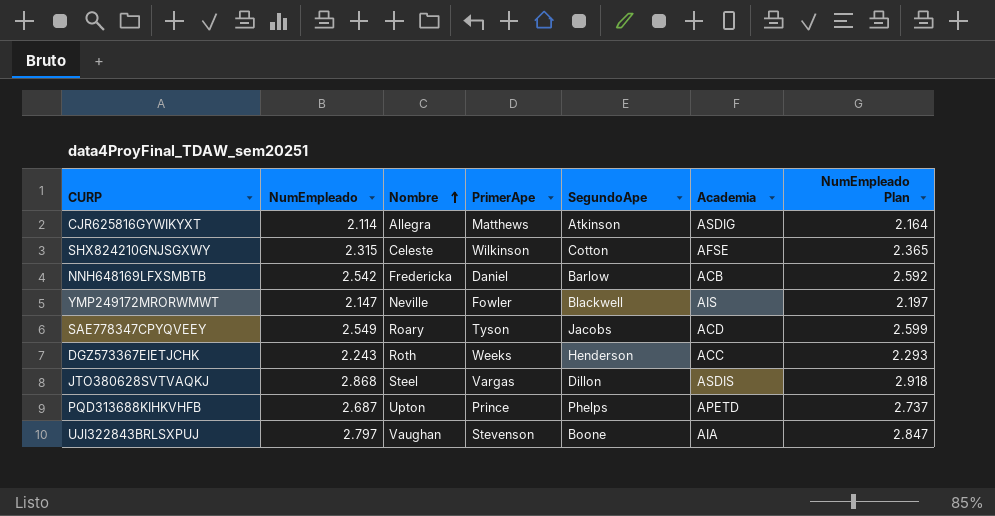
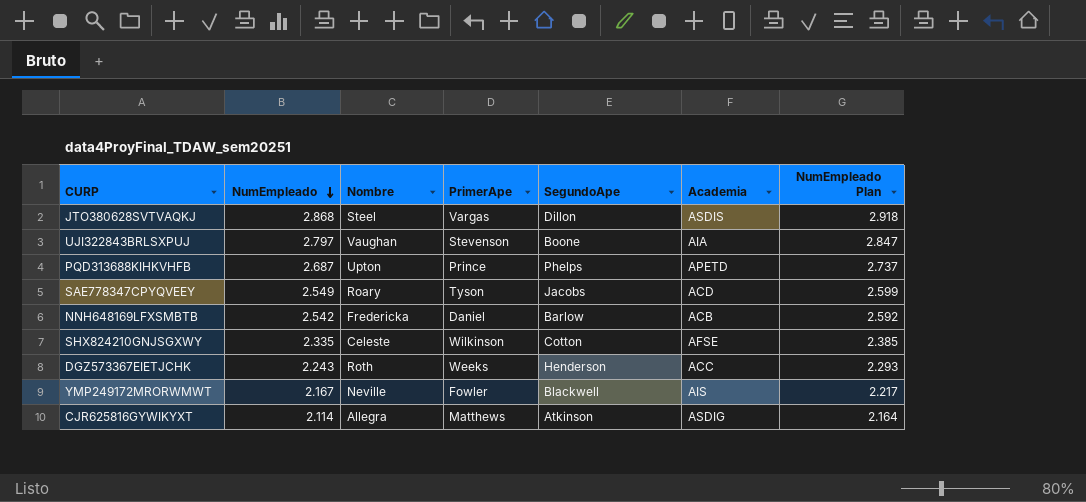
row order: Nombre ascending -> NumEmpleado descending
SHX824210GNJSGXWY | NumEmpleado: 2.315 -> 2.335
SHX824210GNJSGXWY | NumEmpleado Plan: 2.365 -> 2.385
YMP249172MRORWMWT | NumEmpleado: 2.147 -> 2.167
YMP249172MRORWMWT | NumEmpleado Plan: 2.197 -> 2.217

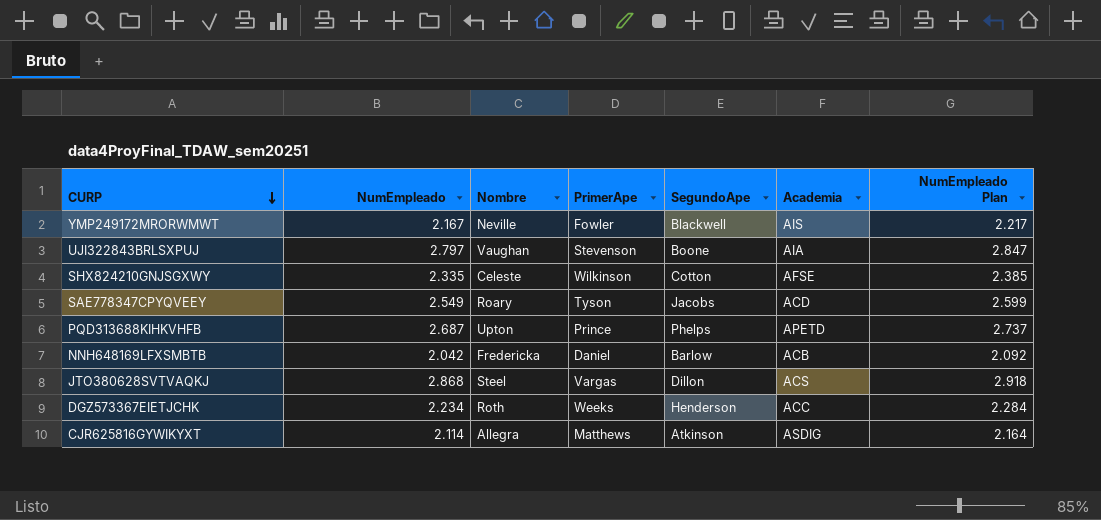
row order: NumEmpleado descending -> CURP descending
NNH648169LFXSMBTB | NumEmpleado: 2.542 -> 2.042
NNH648169LFXSMBTB | NumEmpleado Plan: 2.592 -> 2.092
JTO380628SVTVAQKJ | Academia: ASDIS -> ACS
DGZ573367EIETJCHK | NumEmpleado: 2.243 -> 2.234
DGZ573367EIETJCHK | NumEmpleado Plan: 2.293 -> 2.284

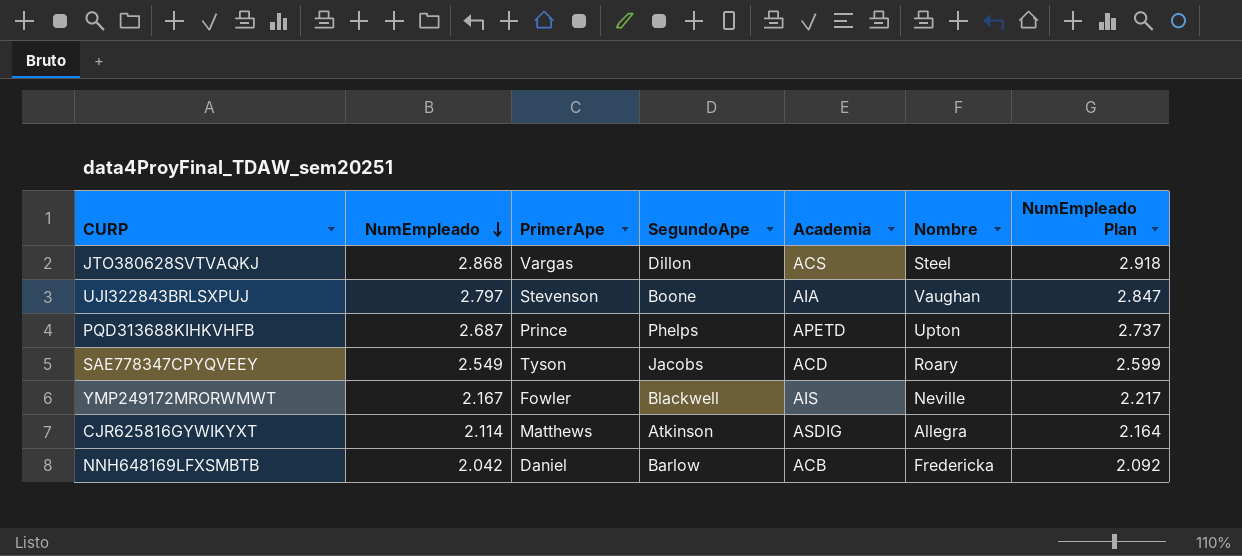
row order: CURP descending -> NumEmpleado descending
column Nombre | position: 3 -> 6
row SHX824210GNJSGXWY: 2.335 | Celeste | Wilkinson | Cotton | AFSE | 2.385 -> none
row DGZ573367EIETJCHK: 2.234 | Roth | Weeks | Henderson | ACC | 2.284 -> none

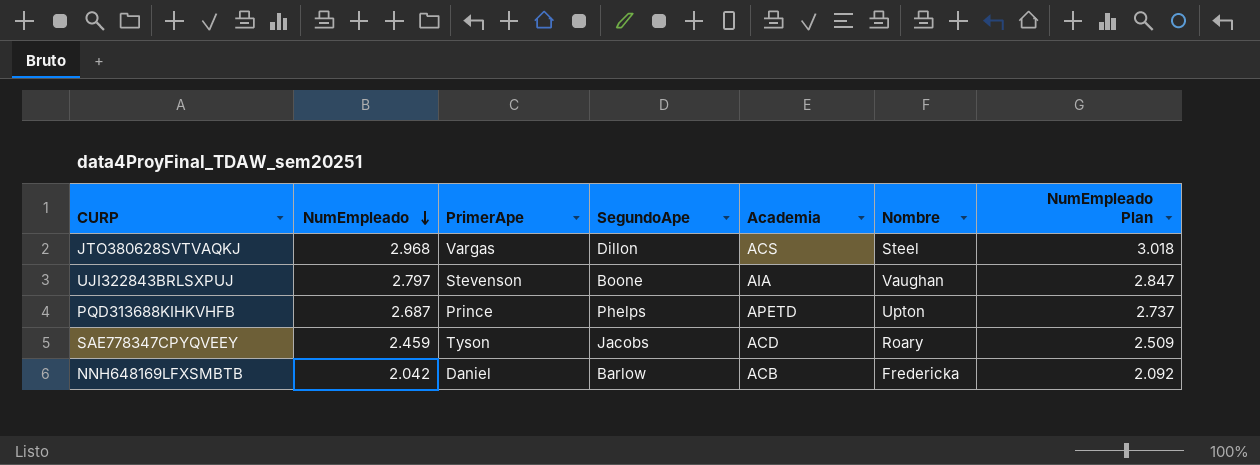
row YMP249172MRORWMWT: 2.167 | Fowler | Blackwell | AIS | Neville | 2.217 -> none
row CJR625816GYWIKYXT: 2.114 | Matthews | Atkinson | ASDIG | Allegra | 2.164 -> none
JTO380628SVTVAQKJ | NumEmpleado: 2.868 -> 2.968
JTO380628SVTVAQKJ | NumEmpleado Plan: 2.918 -> 3.018
SAE778347CPYQVEEY | NumEmpleado: 2.549 -> 2.459
SAE778347CPYQVEEY | NumEmpleado Plan: 2.599 -> 2.509

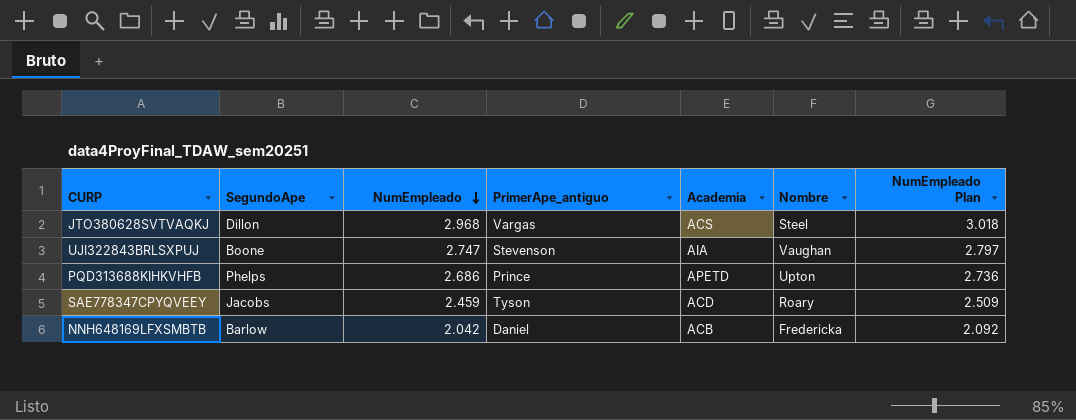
column SegundoApe | position: 4 -> 2
column name: PrimerApe -> PrimerApe_antiguo
UJI322843BRLSXPUJ | NumEmpleado: 2.797 -> 2.747
UJI322843BRLSXPUJ | NumEmpleado Plan: 2.847 -> 2.797
PQD313688KIHKVHFB | NumEmpleado: 2.687 -> 2.686
PQD313688KIHKVHFB | NumEmpleado Plan: 2.737 -> 2.736

